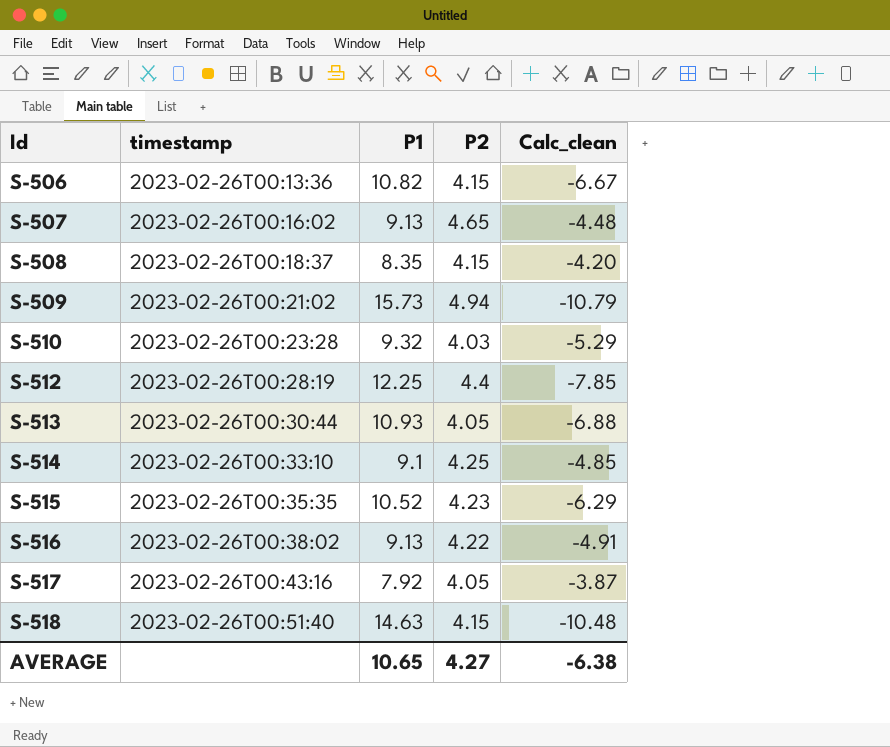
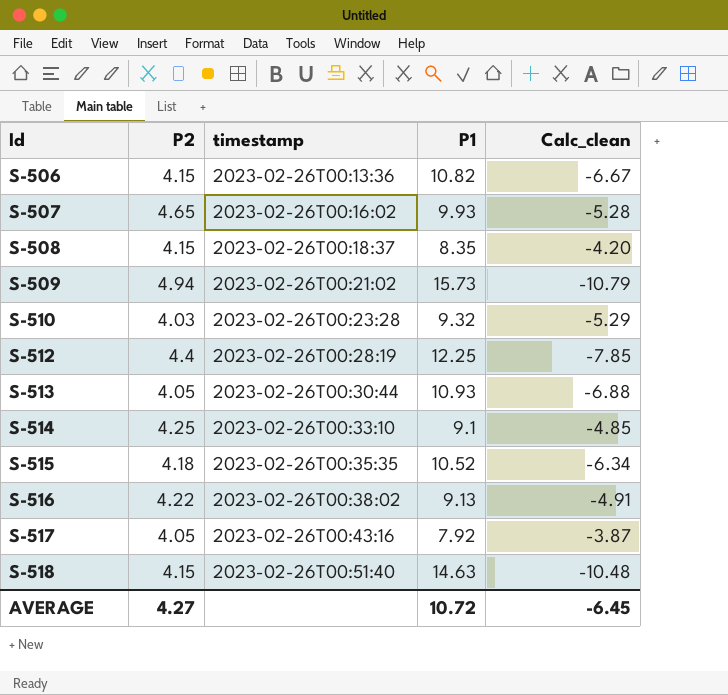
column P2 | position: 4 -> 2
S-507 | P1: 9.13 -> 9.93
S-507 | Calc_clean: -4.48 -> -5.28
S-515 | P2: 4.23 -> 4.18
S-515 | Calc_clean: -6.29 -> -6.34
AVERAGE | P1: 10.65 -> 10.72
AVERAGE | Calc_clean: -6.38 -> -6.45

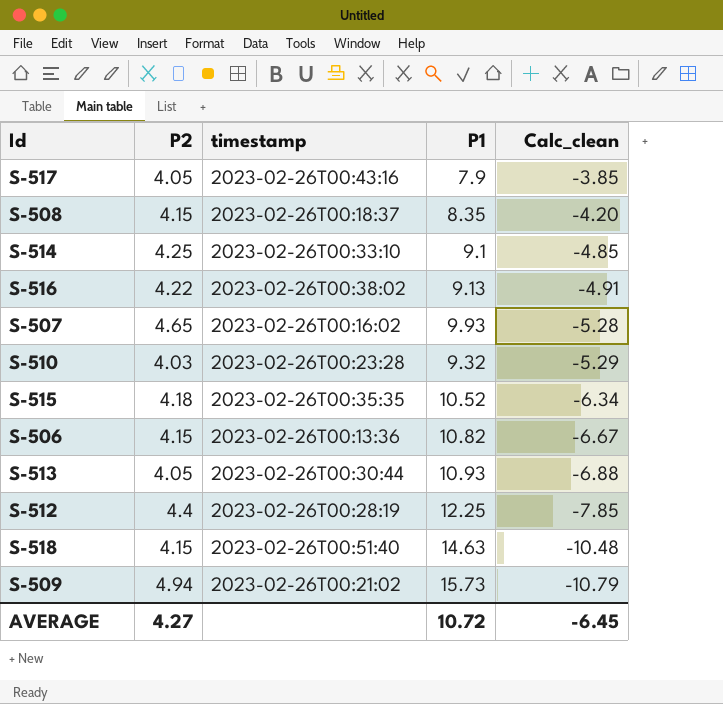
row order: Id ascending -> Calc_clean descending
S-517 | P1: 7.92 -> 7.9
S-517 | Calc_clean: -3.87 -> -3.85

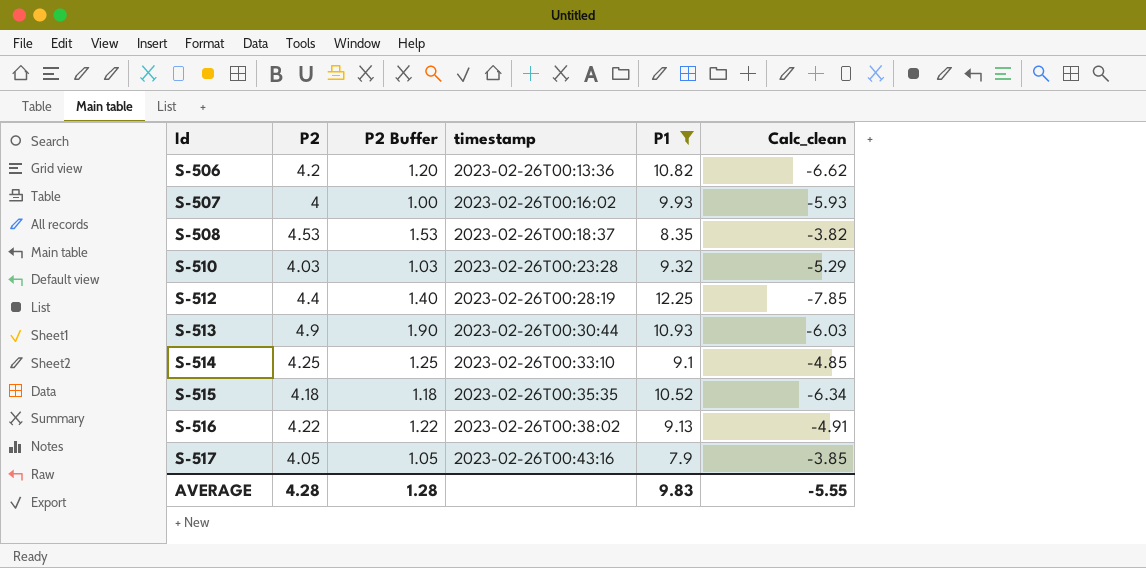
filter: none -> P1 <= 12.25
row order: Calc_clean descending -> Id ascending
column P2 Buffer | formula: none -> [P2] - 3
S-506 | P2: 4.15 -> 4.2
S-506 | Calc_clean: -6.67 -> -6.62
S-507 | P2: 4.65 -> 4
S-507 | Calc_clean: -5.28 -> -5.93
S-508 | P2: 4.15 -> 4.53
S-508 | Calc_clean: -4.20 -> -3.82
S-513 | P2: 4.05 -> 4.9
S-513 | Calc_clean: -6.88 -> -6.03
AVERAGE | P2: 4.27 -> 4.28
AVERAGE | P1: 10.72 -> 9.83
AVERAGE | Calc_clean: -6.45 -> -5.55

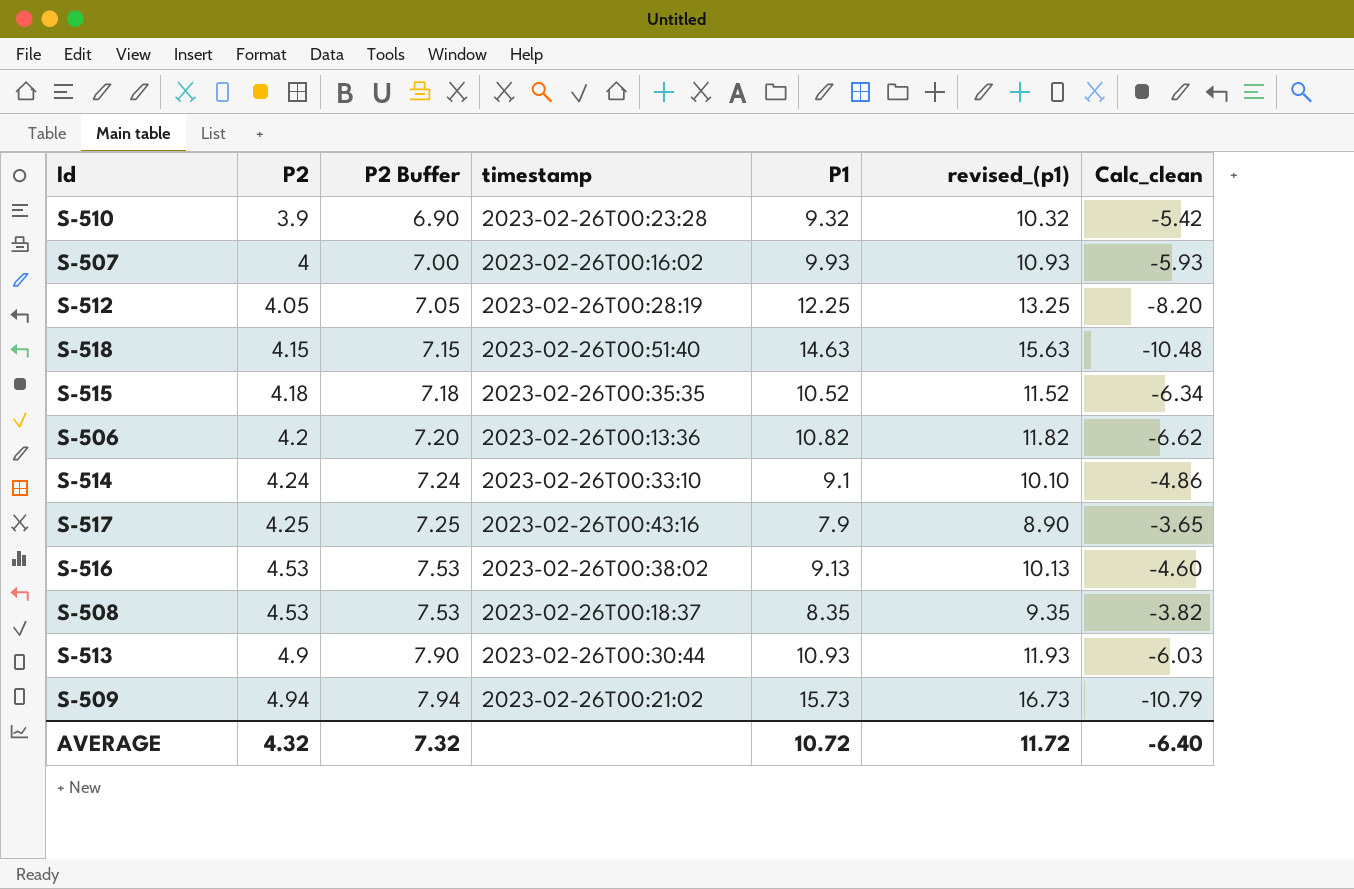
filter: P1 <= 12.25 -> none
row order: Id ascending -> P2 ascending
column P2 Buffer | formula: [P2] - 3 -> [P2] + 3
column revised_(p1) | formula: none -> [P1] + 1
S-510 | P2: 4.03 -> 3.9
S-510 | Calc_clean: -5.29 -> -5.42
S-512 | P2: 4.4 -> 4.05
S-512 | Calc_clean: -7.85 -> -8.20
S-514 | P2: 4.25 -> 4.24
S-514 | Calc_clean: -4.85 -> -4.86
S-517 | P2: 4.05 -> 4.25
S-517 | Calc_clean: -3.85 -> -3.65
S-516 | P2: 4.22 -> 4.53
S-516 | Calc_clean: -4.91 -> -4.60
AVERAGE | P2: 4.28 -> 4.32
AVERAGE | P2 Buffer: 1.28 -> 7.32
AVERAGE | P1: 9.83 -> 10.72
AVERAGE | Calc_clean: -5.55 -> -6.40

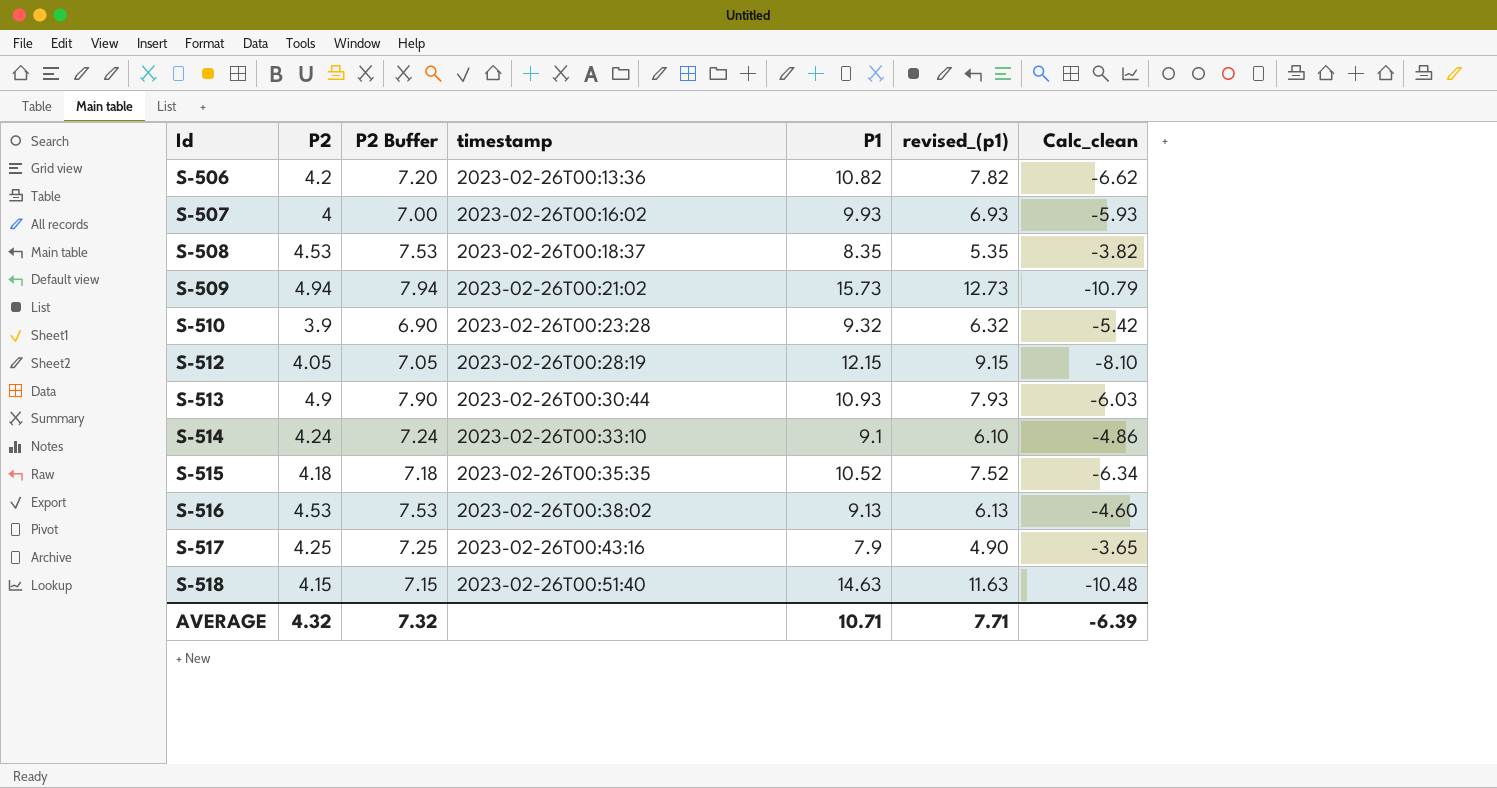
row order: P2 ascending -> Id ascending
column revised_(p1) | formula: [P1] + 1 -> [P1] - 3
S-512 | P1: 12.25 -> 12.15
S-512 | Calc_clean: -8.20 -> -8.10
AVERAGE | P1: 10.72 -> 10.71
AVERAGE | revised_(p1): 11.72 -> 7.71
AVERAGE | Calc_clean: -6.40 -> -6.39

